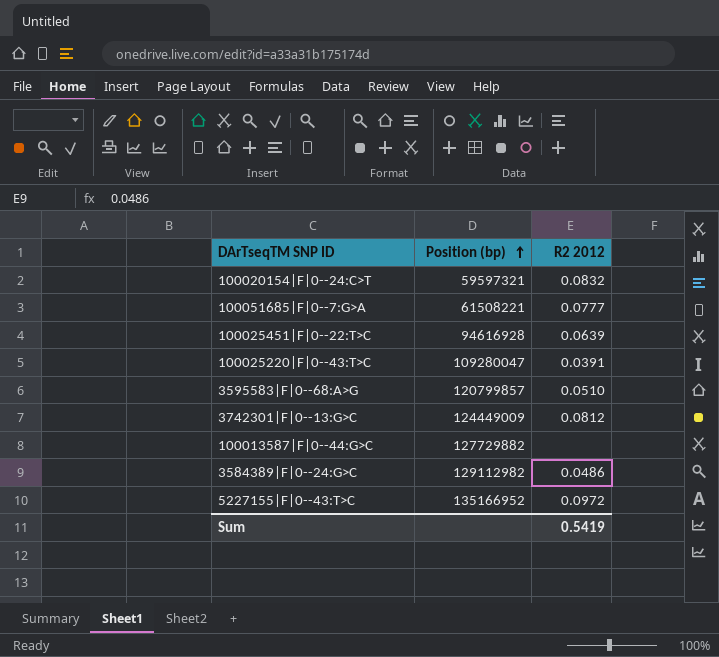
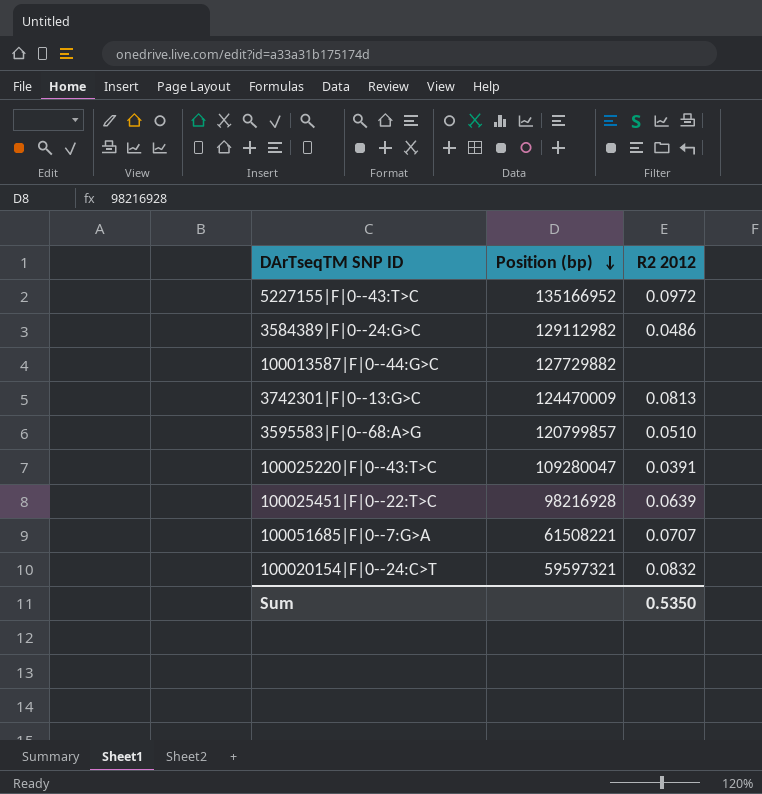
row order: Position (bp) ascending -> Position (bp) descending
3742301|F|0--13:G>C | Position (bp): 124449009 -> 124470009
3742301|F|0--13:G>C | R2 2012: 0.0812 -> 0.0813
100025451|F|0--22:T>C | Position (bp): 94616928 -> 98216928
100051685|F|0--7:G>A | R2 2012: 0.0777 -> 0.0707
Sum | R2 2012: 0.5419 -> 0.5350

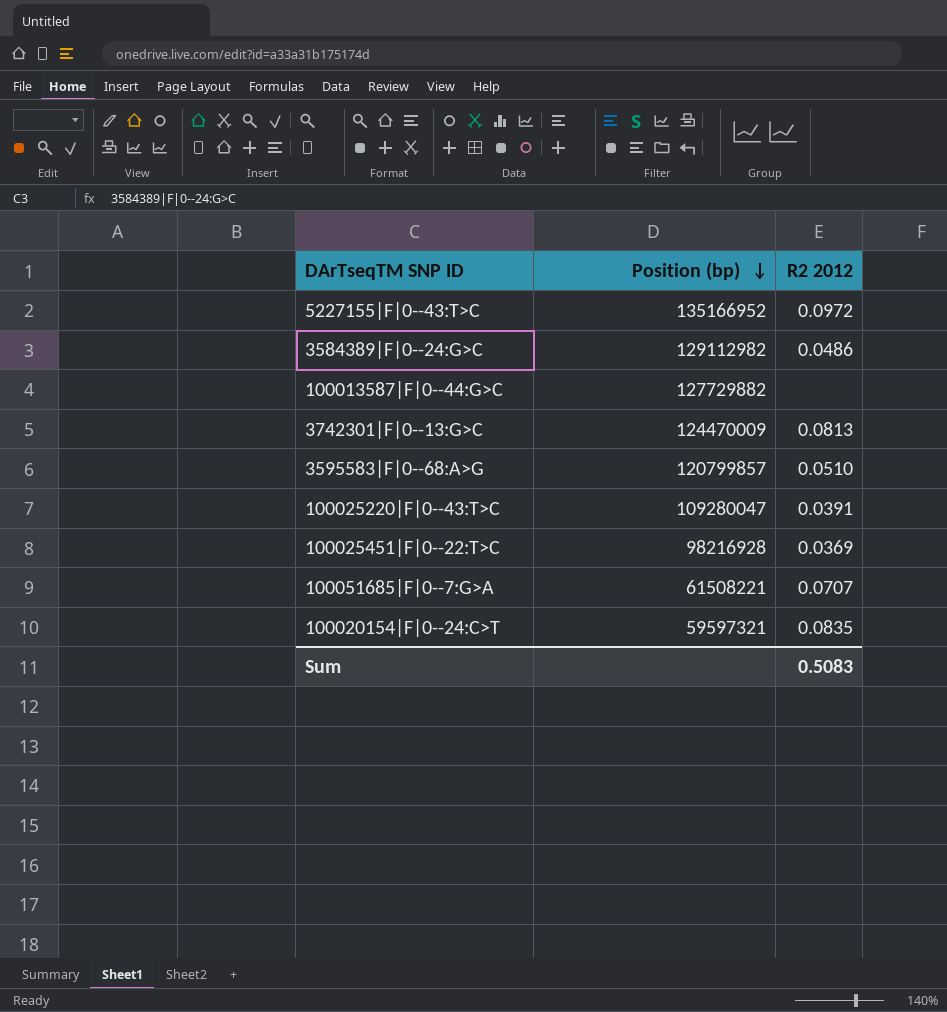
100025451|F|0--22:T>C | R2 2012: 0.0639 -> 0.0369
100020154|F|0--24:C>T | R2 2012: 0.0832 -> 0.0835
Sum | R2 2012: 0.5350 -> 0.5083

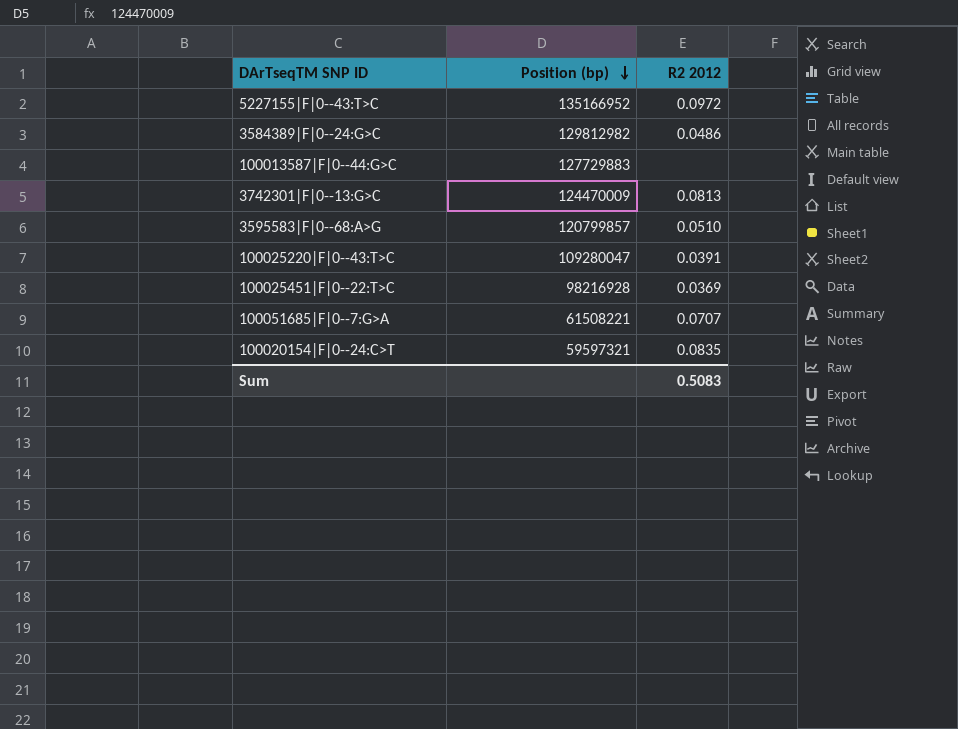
3584389|F|0--24:G>C | Position (bp): 129112982 -> 129812982
100013587|F|0--44:G>C | Position (bp): 127729882 -> 127729883

